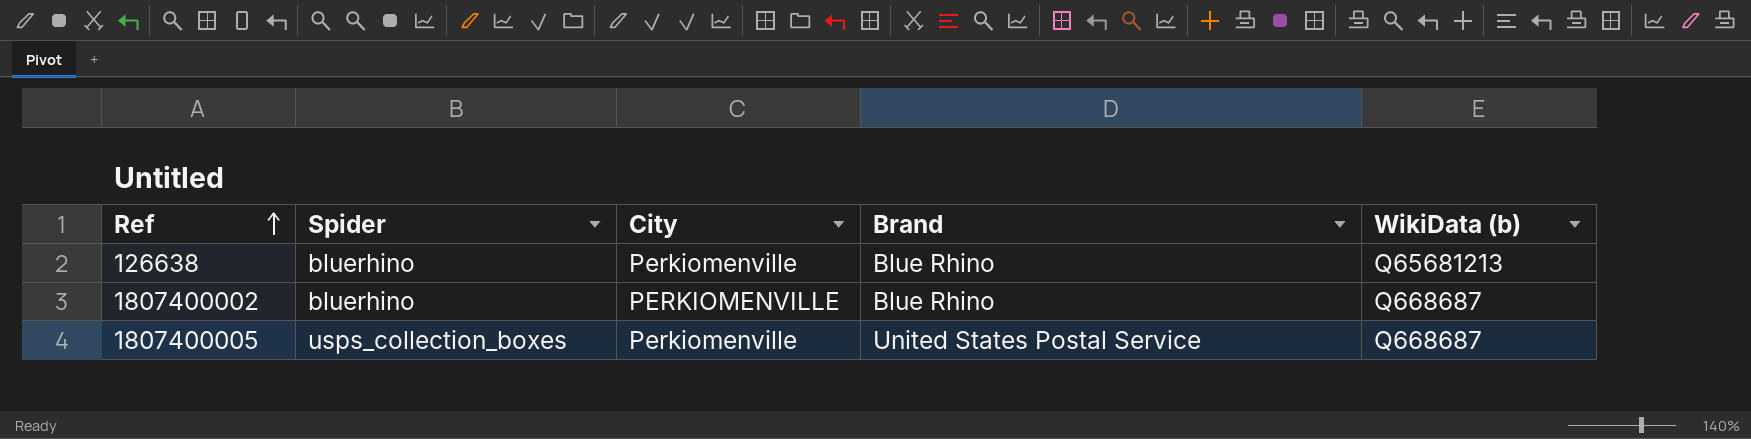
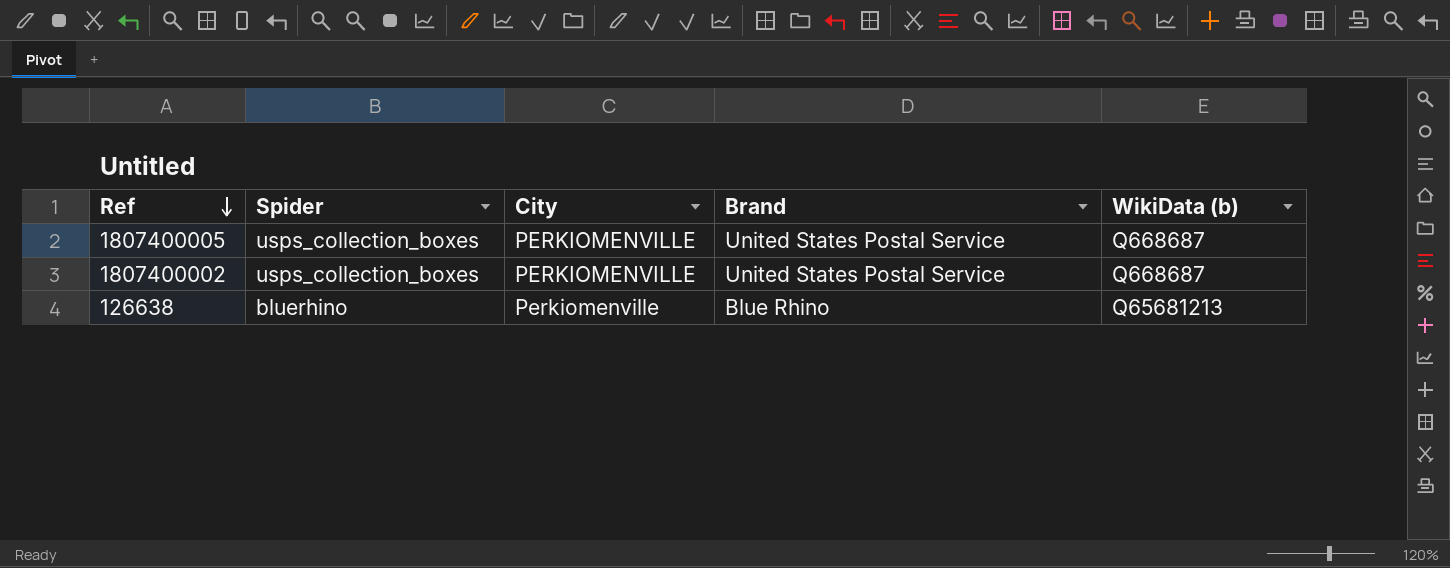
row order: Ref ascending -> Ref descending
1807400005 | City: Perkiomenville -> PERKIOMENVILLE
1807400002 | Spider: bluerhino -> usps_collection_boxes
1807400002 | Brand: Blue Rhino -> United States Postal Service

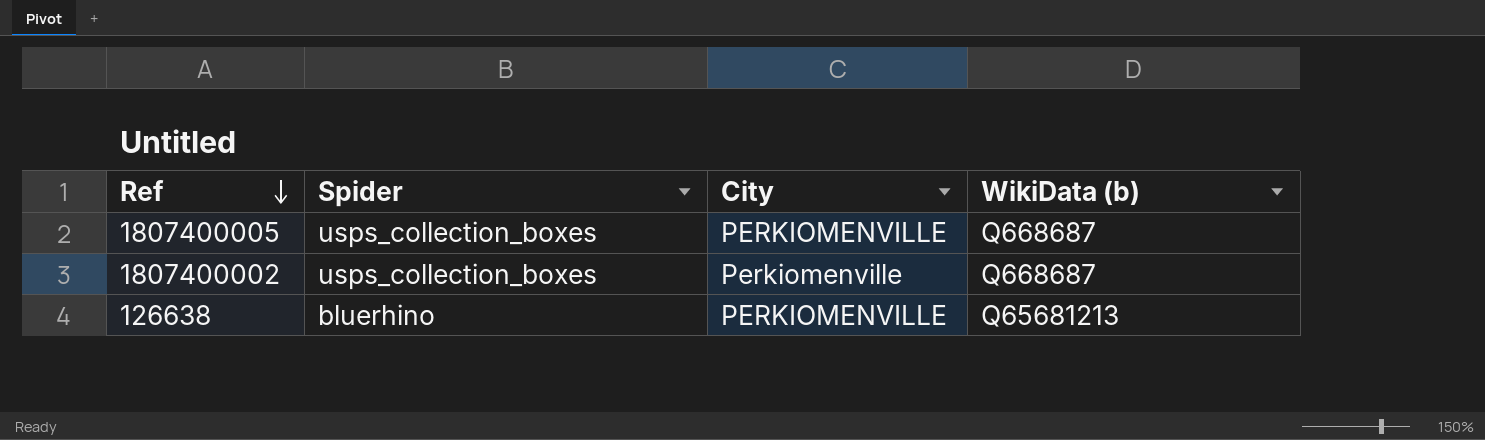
column Brand | position: 4 -> none
1807400002 | City: PERKIOMENVILLE -> Perkiomenville
126638 | City: Perkiomenville -> PERKIOMENVILLE

